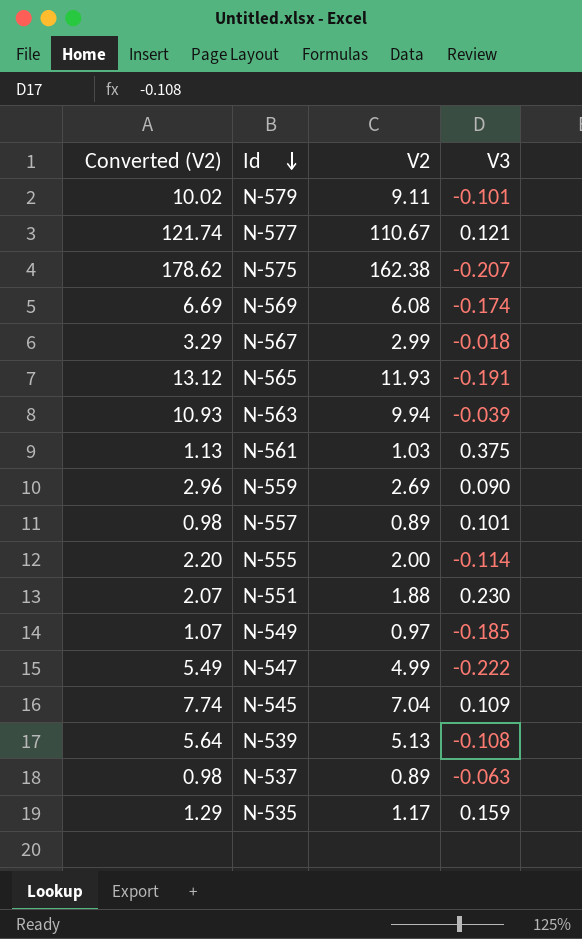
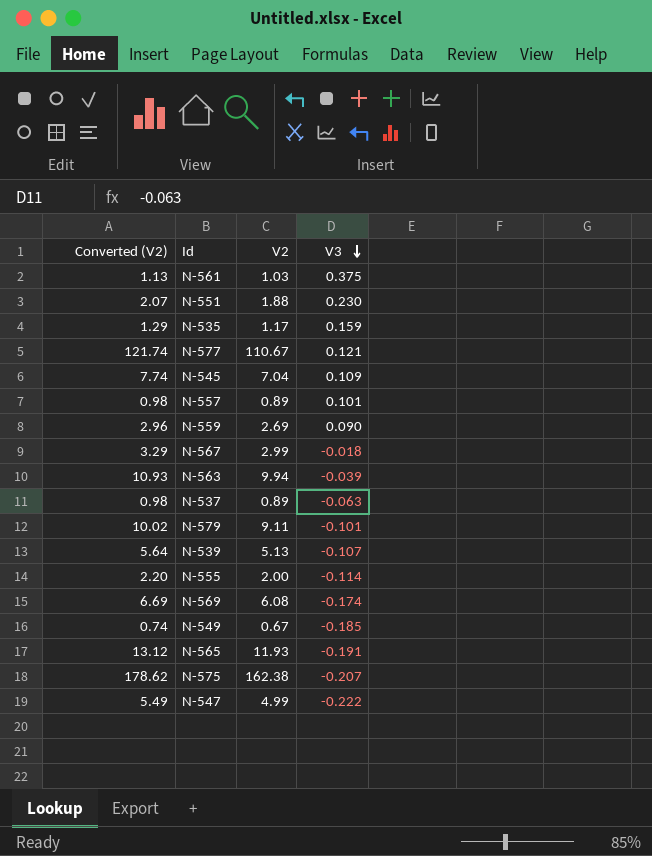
row order: Id descending -> V3 descending
N-539 | V3: -0.108 -> -0.107
N-549 | Converted (V2): 1.07 -> 0.74
N-549 | V2: 0.97 -> 0.67

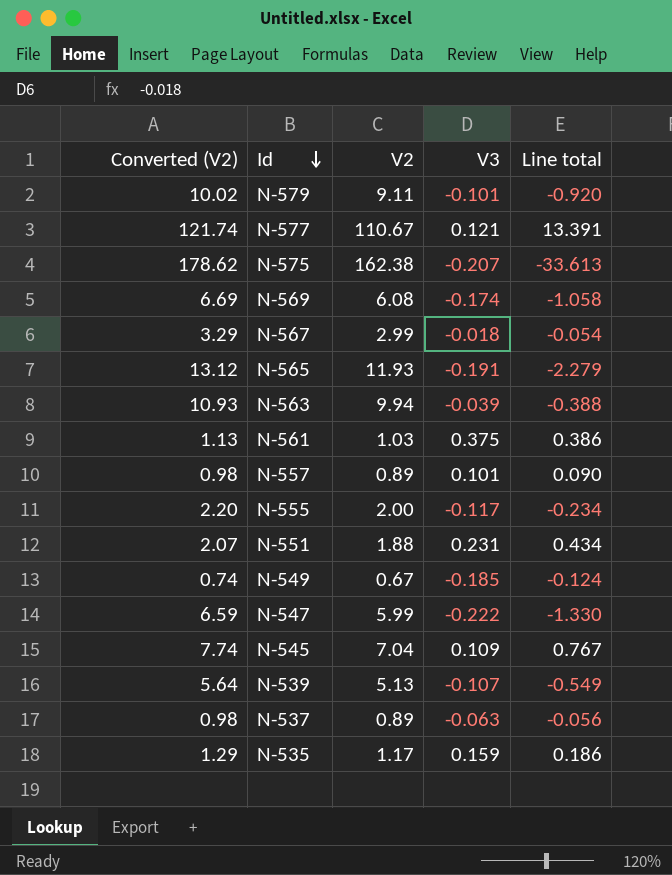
row order: V3 descending -> Id descending
column Line total | formula: none -> [V2] * [V3]
row N-559: 2.96 | 2.69 | 0.090 -> none
N-555 | V3: -0.114 -> -0.117
N-551 | V3: 0.230 -> 0.231
N-547 | Converted (V2): 5.49 -> 6.59
N-547 | V2: 4.99 -> 5.99

